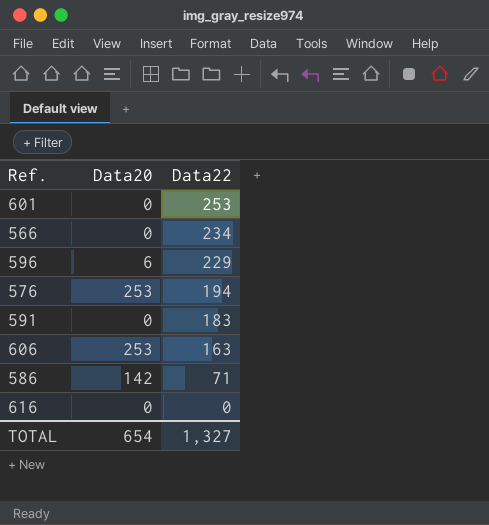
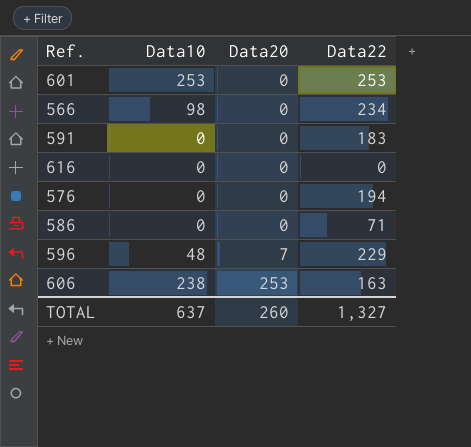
row order: Data22 descending -> Data20 ascending
column Data10 | position: none -> 2
576 | Data20: 253 -> 0
586 | Data20: 142 -> 0
596 | Data20: 6 -> 7
TOTAL | Data20: 654 -> 260

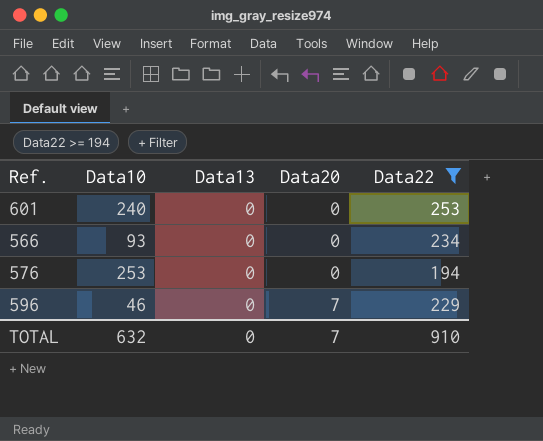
filter: none -> Data22 >= 194
column Data13 | position: none -> 3
601 | Data10: 253 -> 240
566 | Data10: 98 -> 93
576 | Data10: 0 -> 253
596 | Data10: 48 -> 46
TOTAL | Data10: 637 -> 632
TOTAL | Data20: 260 -> 7
TOTAL | Data22: 1,327 -> 910

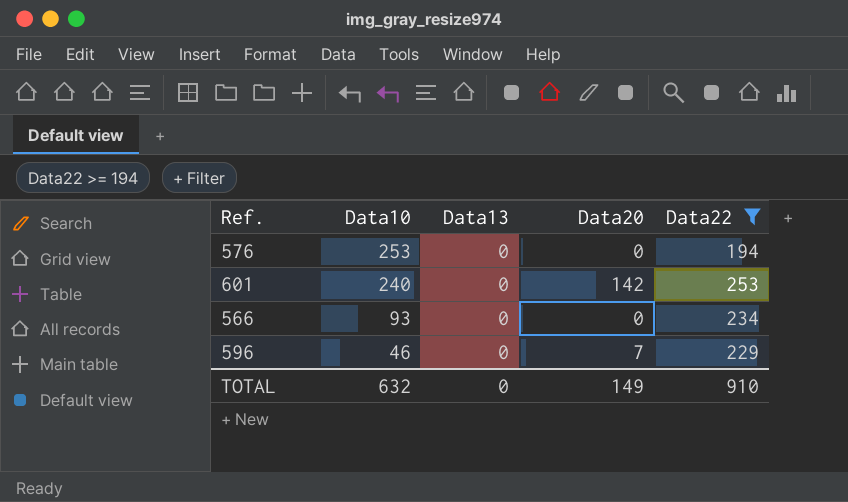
row order: Data20 ascending -> Data10 descending
601 | Data20: 0 -> 142
TOTAL | Data20: 7 -> 149

